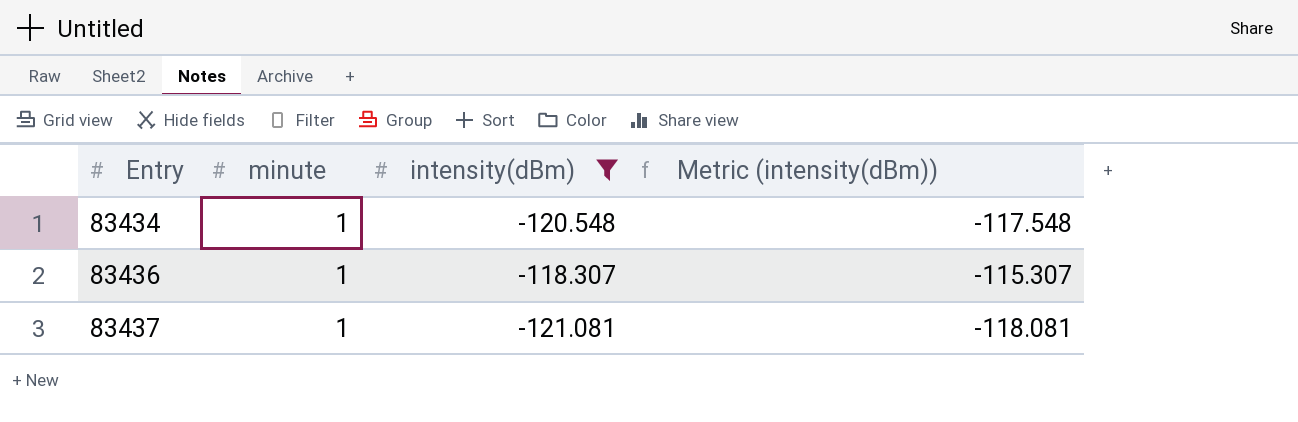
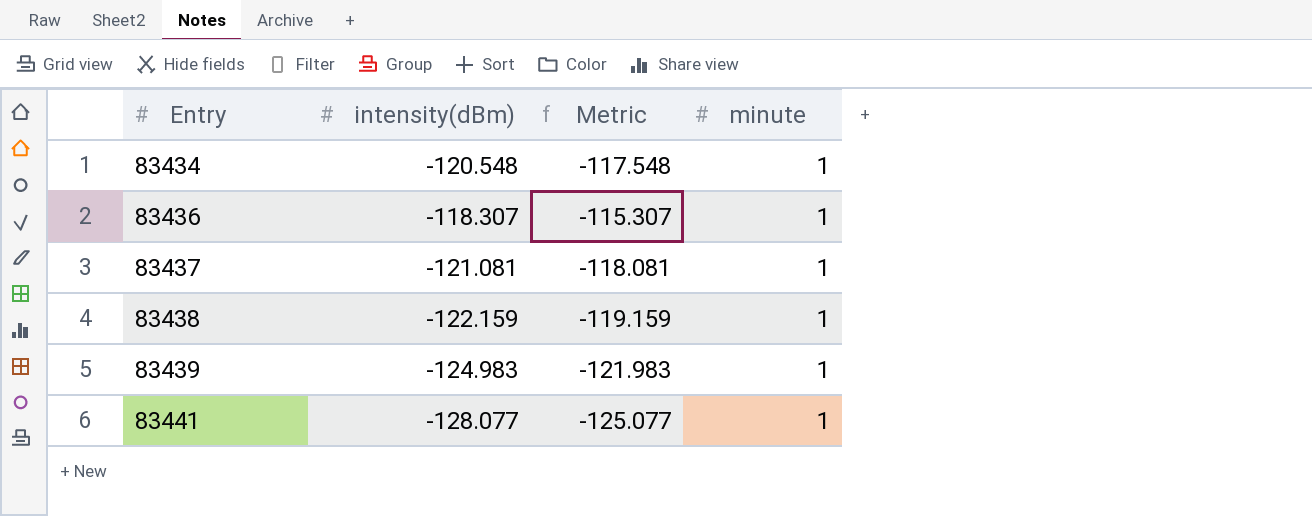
filter: intensity(dBm) >= -121.081 -> none
column name: Metric (intensity(dBm)) -> Metric
column minute | position: 2 -> 4

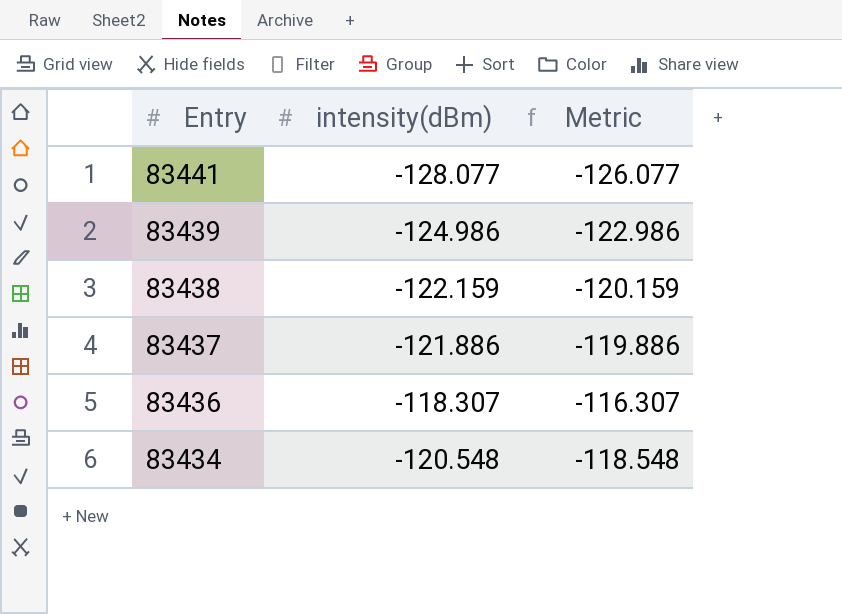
row order: Entry ascending -> Entry descending
column minute | position: 4 -> none
column Metric | formula: [intensity(dBm)] + 3 -> [intensity(dBm)] + 2
83439 | intensity(dBm): -124.983 -> -124.986
83437 | intensity(dBm): -121.081 -> -121.886

